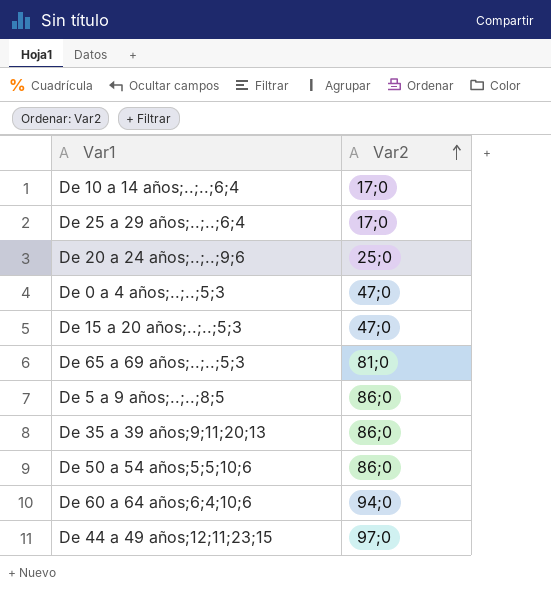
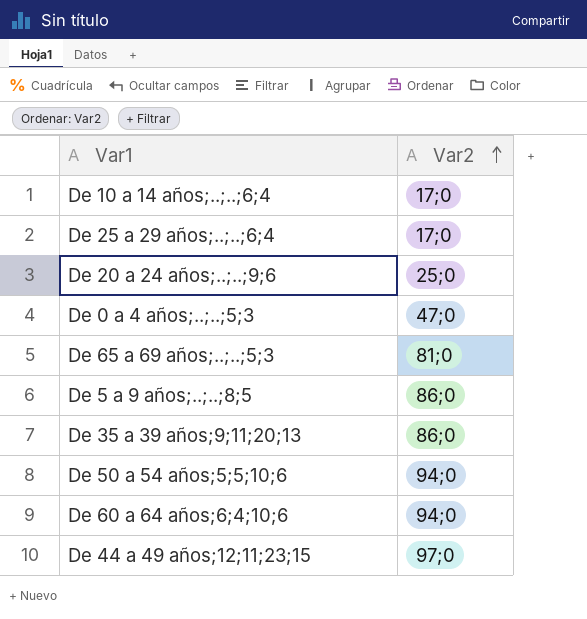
row De 15 a 20 años;..;..;5;3: 47;0 -> none
De 50 a 54 años;5;5;10;6 | Var2: 86;0 -> 94;0

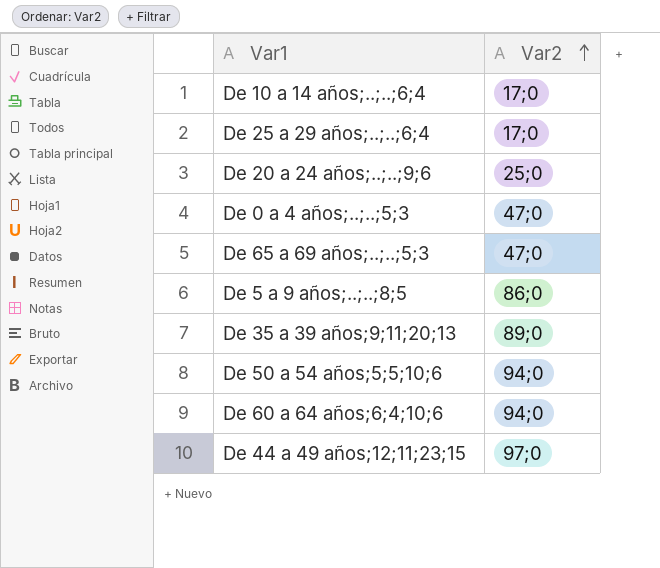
De 65 a 69 años;..;..;5;3 | Var2: 81;0 -> 47;0
De 35 a 39 años;9;11;20;13 | Var2: 86;0 -> 89;0

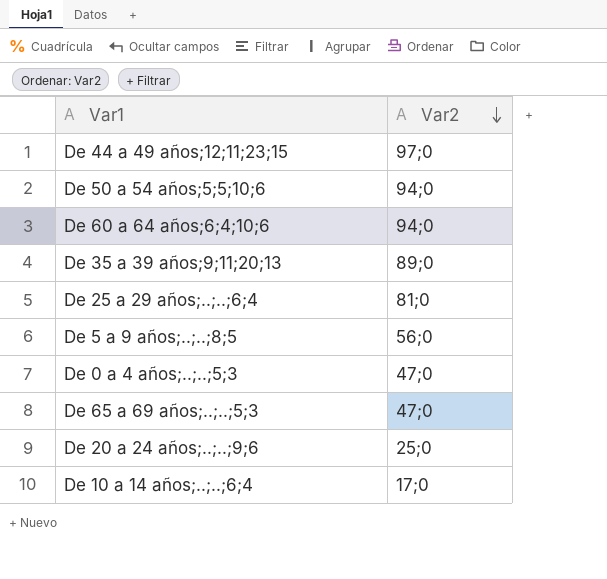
row order: Var2 ascending -> Var2 descending
De 25 a 29 años;..;..;6;4 | Var2: 17;0 -> 81;0
De 5 a 9 años;..;..;8;5 | Var2: 86;0 -> 56;0

